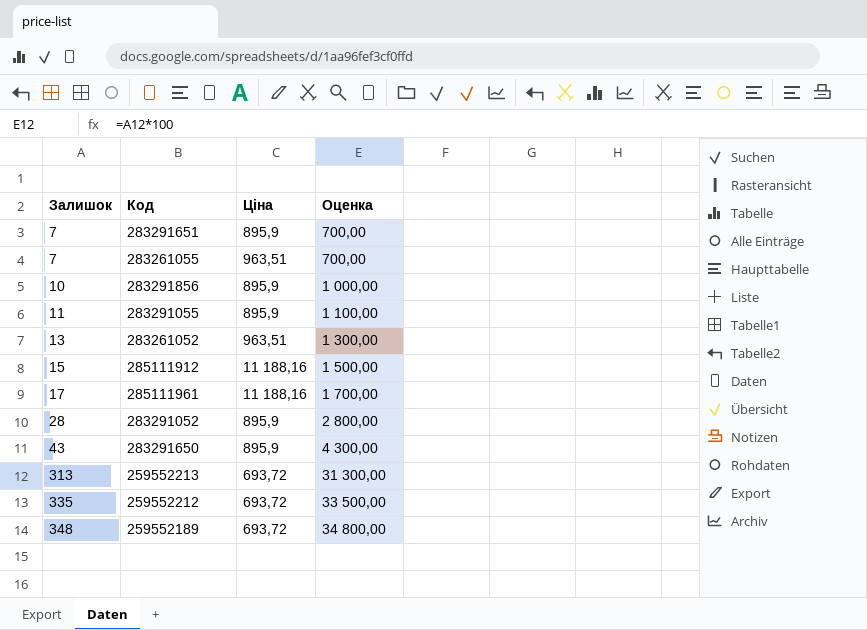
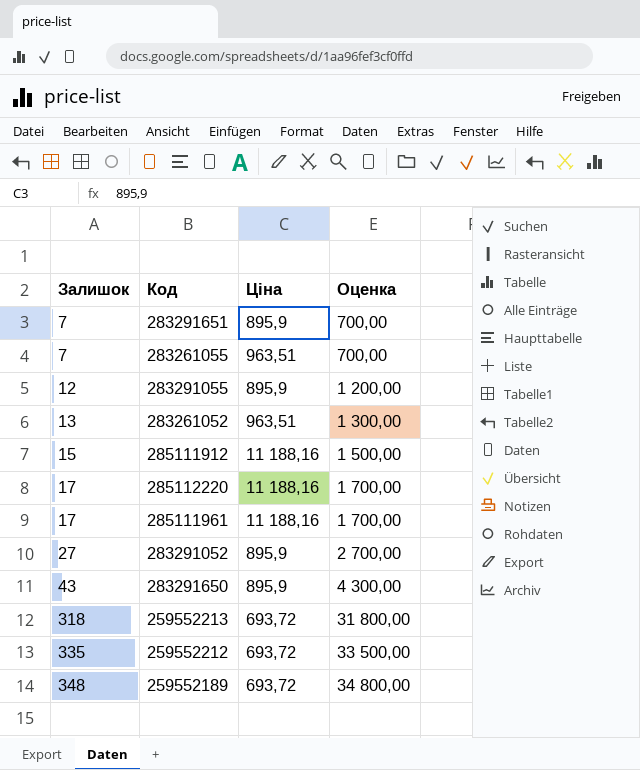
row 283291856: 10 | 895,9 | 1 000,00 -> none
283291055 | Залишок: 11 -> 12
283291055 | Оценка: 1 100,00 -> 1 200,00
row 285112220: none -> 17 | 11 188,16 | 1 700,00
283291052 | Залишок: 28 -> 27
283291052 | Оценка: 2 800,00 -> 2 700,00
259552213 | Залишок: 313 -> 318
259552213 | Оценка: 31 300,00 -> 31 800,00

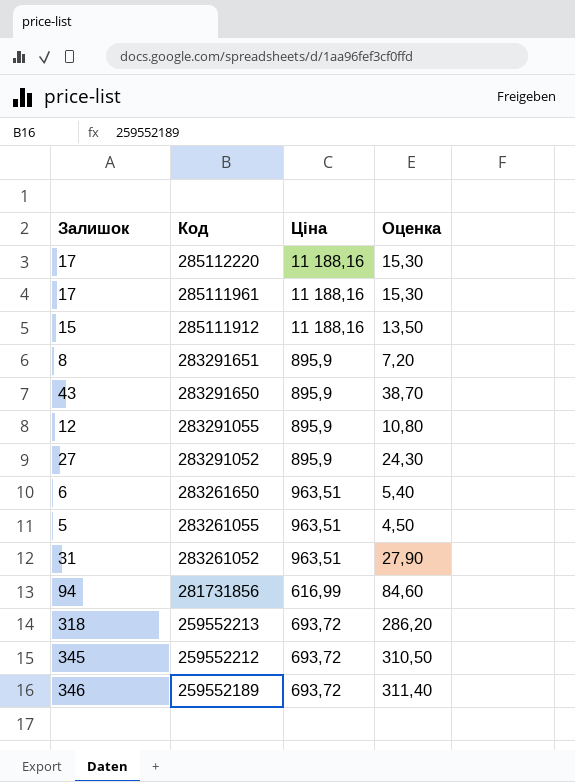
row order: Залишок ascending -> Код descending
column Оценка | formula: [Залишок] * 100 -> [Залишок] * 0,9
283291651 | Залишок: 7 -> 8
row 283261650: none -> 6 | 963,51 | 5,40
283261055 | Залишок: 7 -> 5
283261052 | Залишок: 13 -> 31
row 281731856: none -> 94 | 616,99 | 84,60
259552212 | Залишок: 335 -> 345
259552189 | Залишок: 348 -> 346

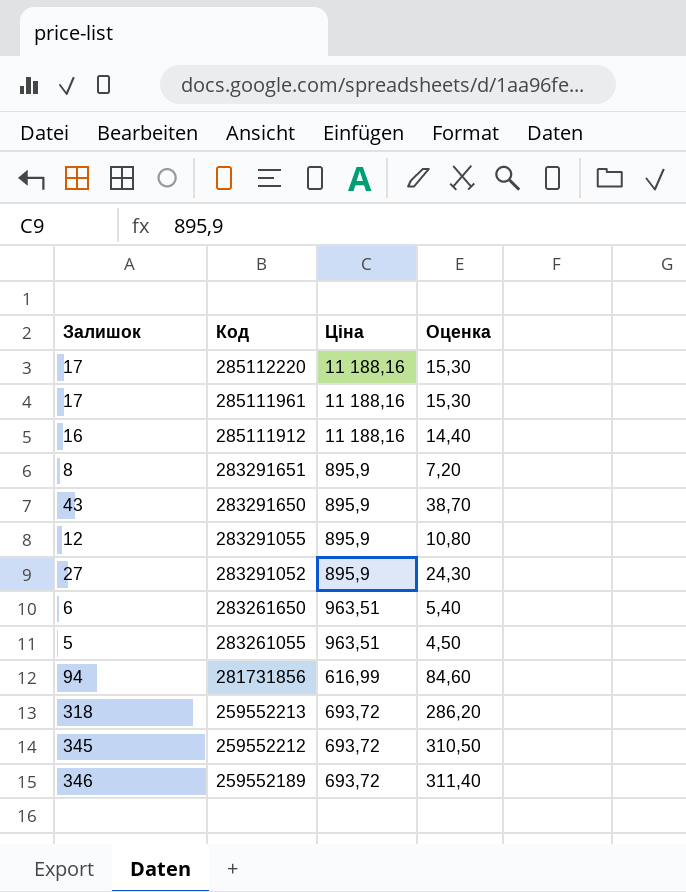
row 283261052: 31 | 963,51 | 27,90 -> none
285111912 | Залишок: 15 -> 16
285111912 | Оценка: 13,50 -> 14,40

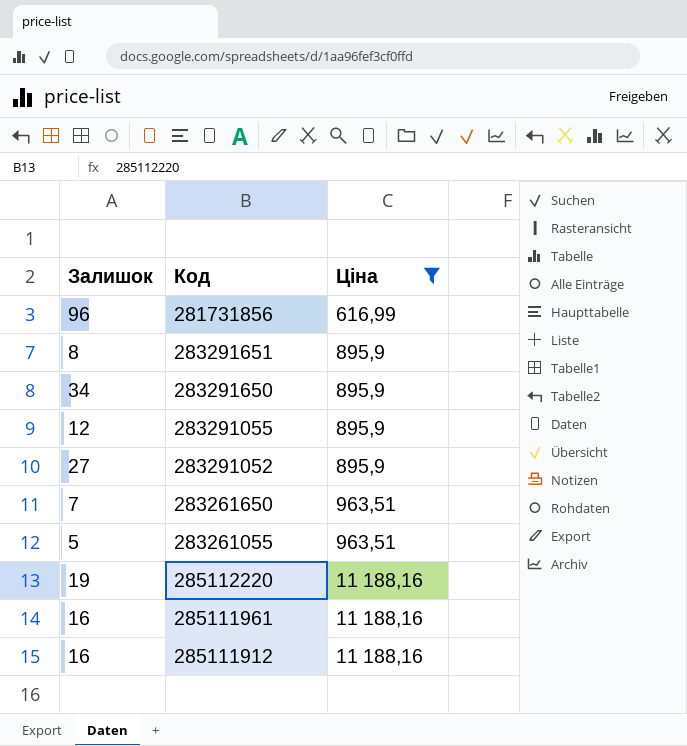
filter: none -> Ціна != 693,72
row order: Код descending -> Ціна ascending
column Оценка | formula: [Залишок] * 0,9 -> none
281731856 | Залишок: 94 -> 96
283291650 | Залишок: 43 -> 34
283261650 | Залишок: 6 -> 7
285112220 | Залишок: 17 -> 19
285111961 | Залишок: 17 -> 16

